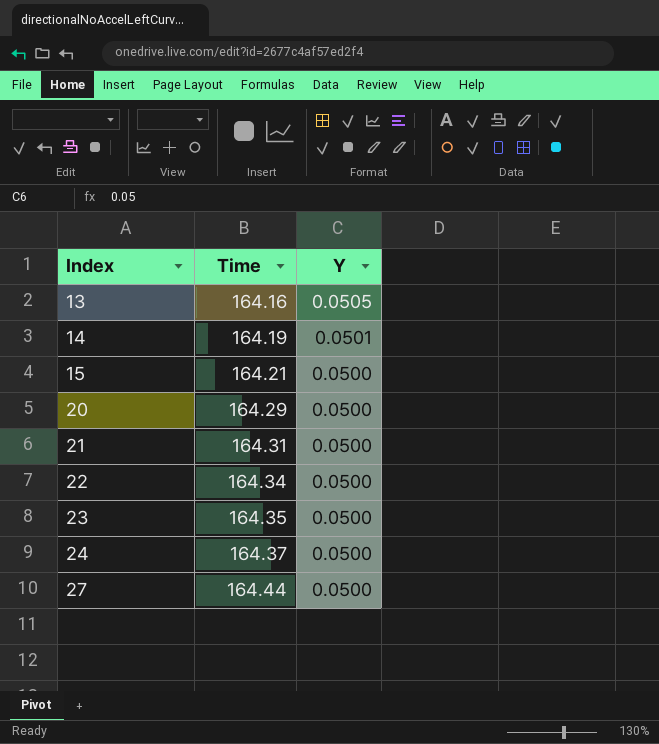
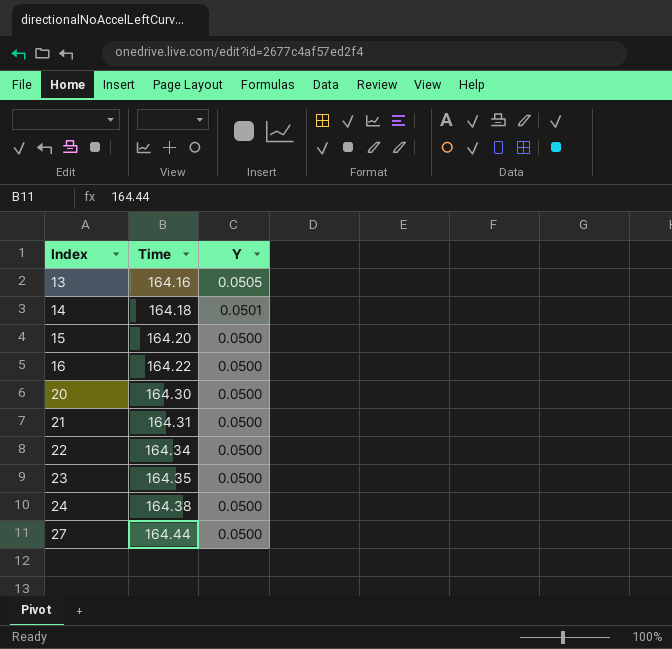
14 | Time: 164.19 -> 164.18
15 | Time: 164.21 -> 164.20
row 16: none -> 164.22 | 0.0500
20 | Time: 164.29 -> 164.30
24 | Time: 164.37 -> 164.38

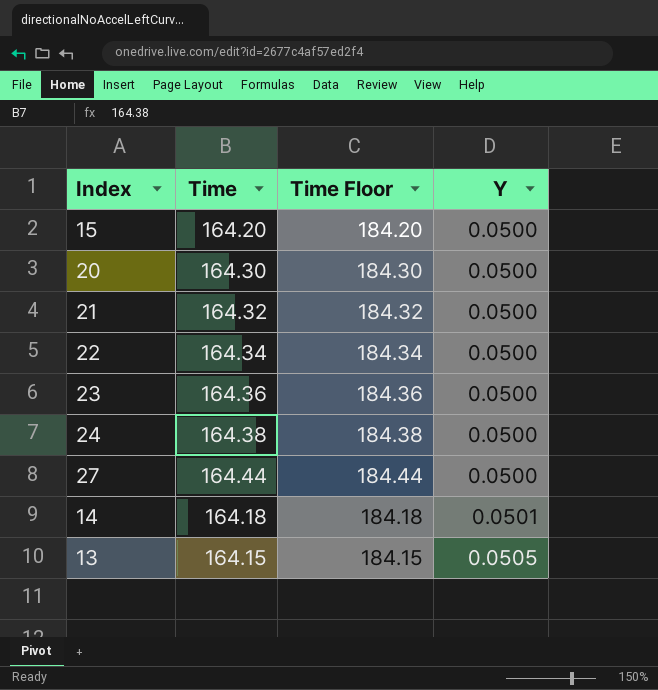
row order: Index ascending -> Y ascending
column Time Floor | formula: none -> [Time] + 20
row 16: 164.22 | 0.0500 -> none
21 | Time: 164.31 -> 164.32
23 | Time: 164.35 -> 164.36
13 | Time: 164.16 -> 164.15

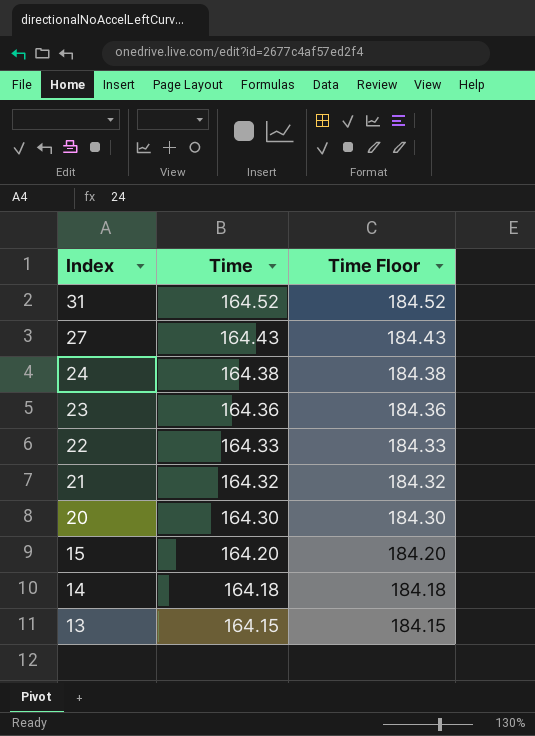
row order: Y ascending -> Index descending
column Y | position: 4 -> none
row 31: none -> 164.52 | 184.52
27 | Time: 164.44 -> 164.43
27 | Time Floor: 184.44 -> 184.43
22 | Time: 164.34 -> 164.33
22 | Time Floor: 184.34 -> 184.33

